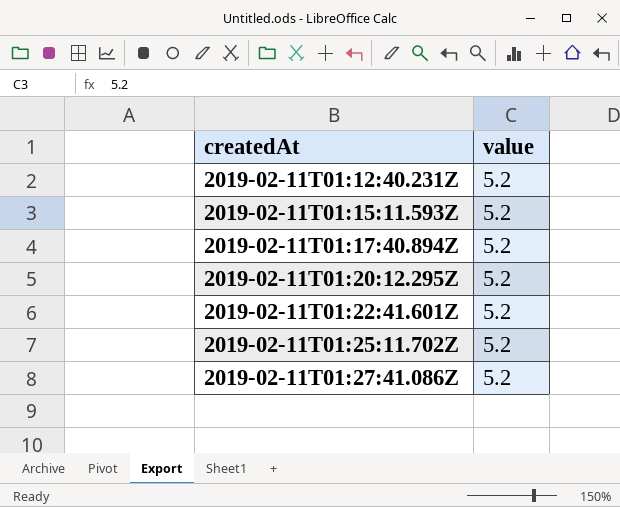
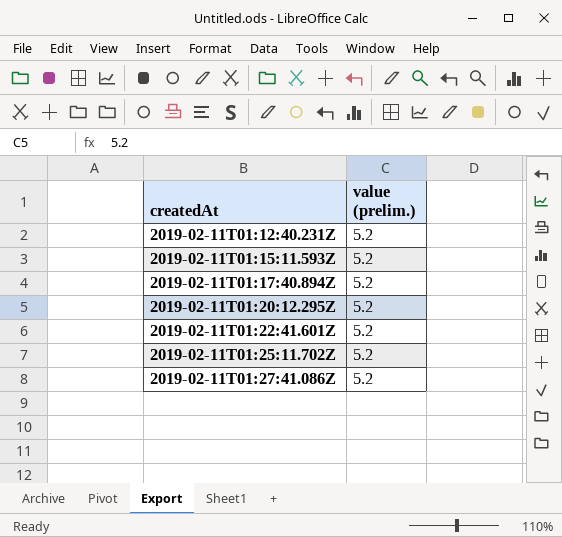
column name: value -> value (prelim.)

